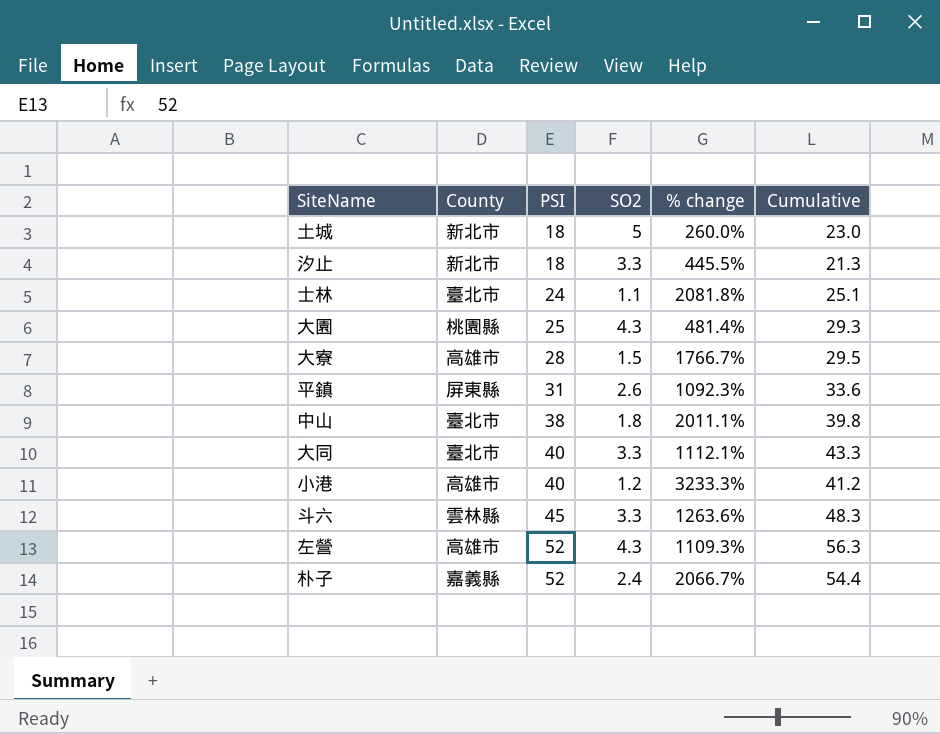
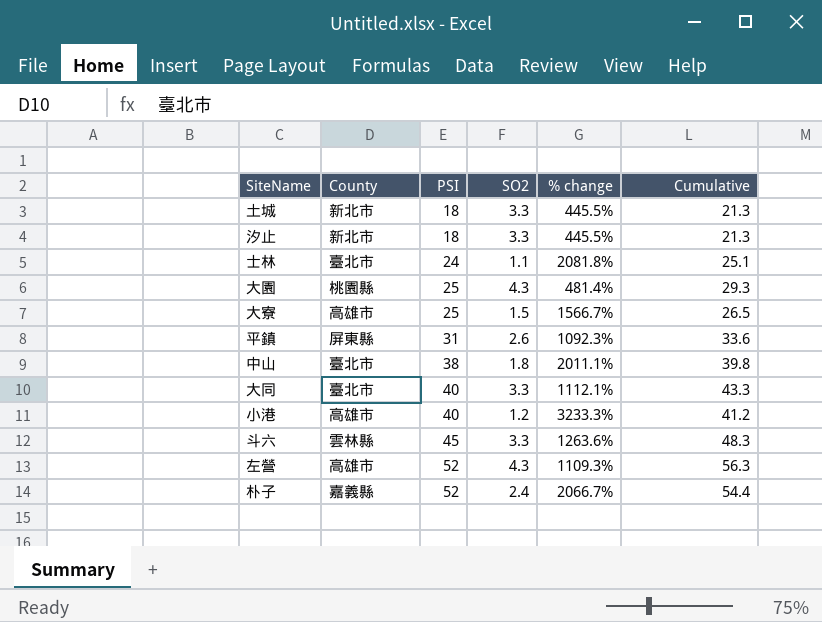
土城 | SO2: 5 -> 3.3
土城 | % change: 260.0% -> 445.5%
土城 | Cumulative: 23.0 -> 21.3
大寮 | PSI: 28 -> 25
大寮 | % change: 1766.7% -> 1566.7%
大寮 | Cumulative: 29.5 -> 26.5

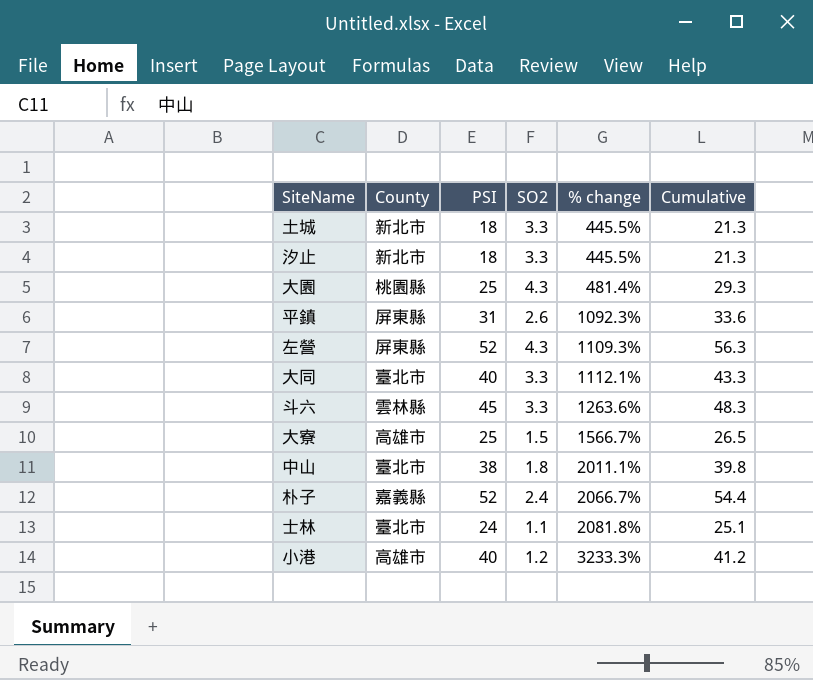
row order: PSI ascending -> % change ascending
左營 | County: 高雄市 -> 屏東縣

